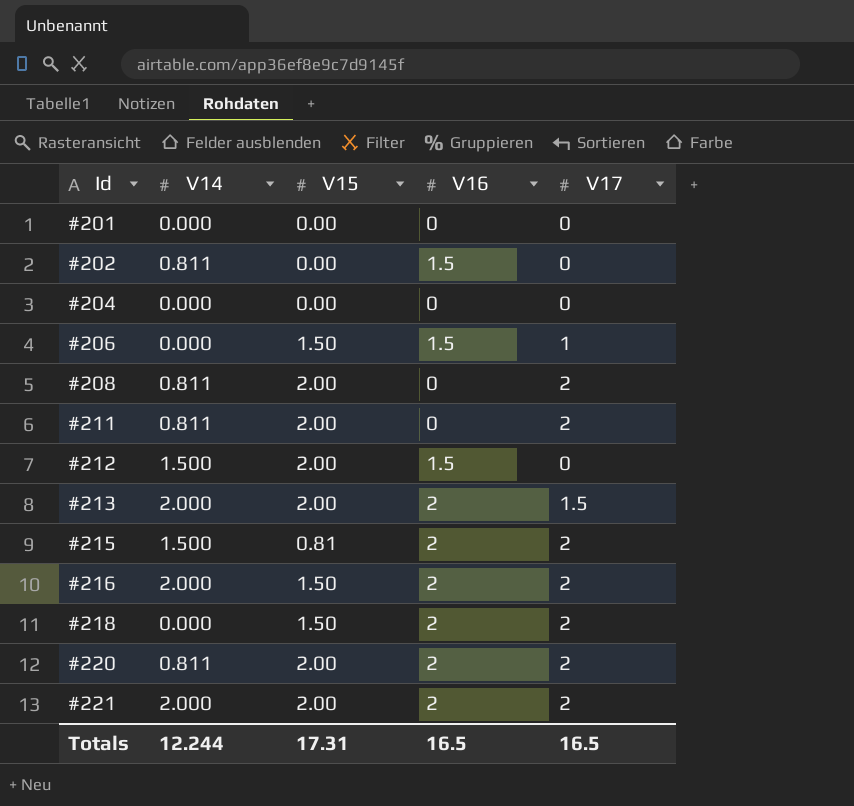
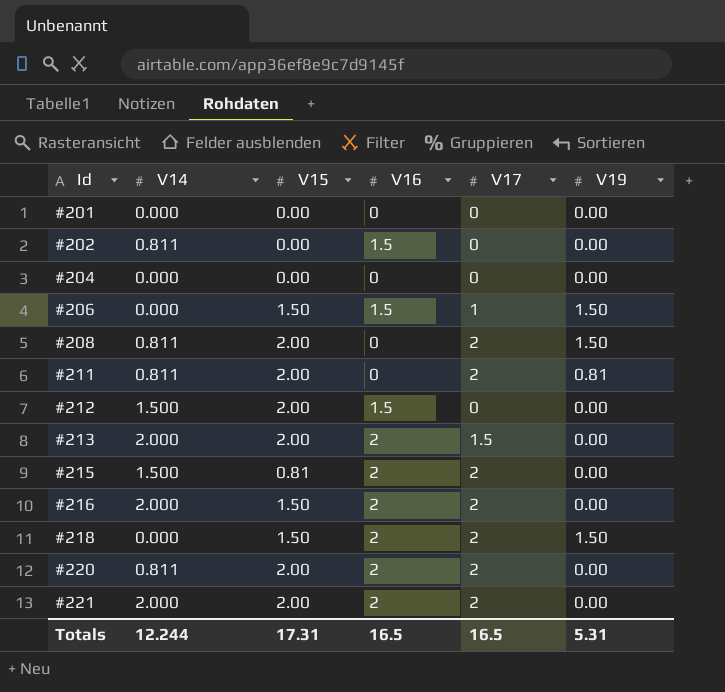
column V19 | position: none -> 6

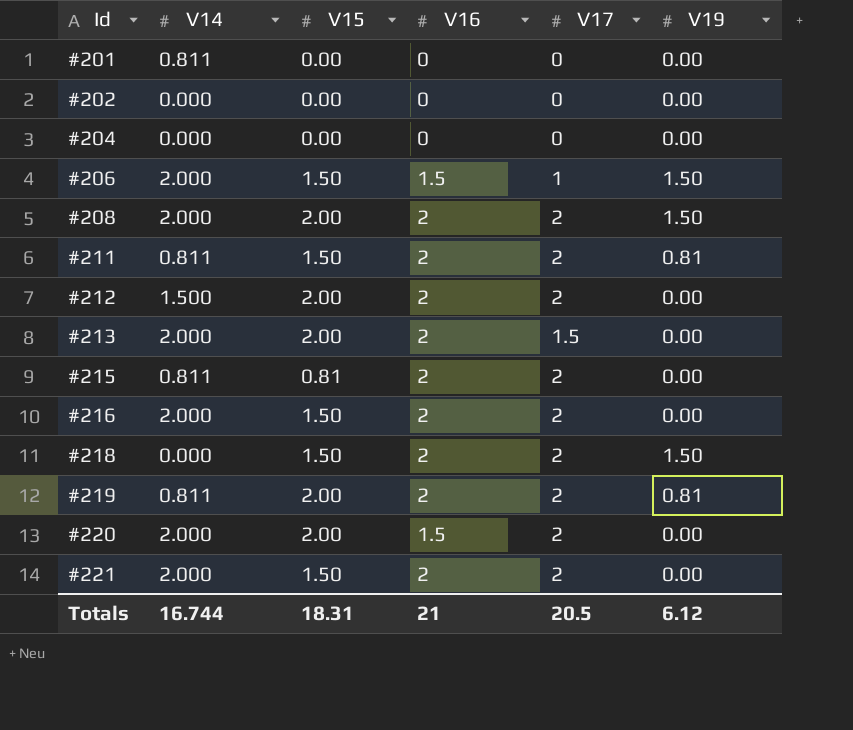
#201 | V14: 0.000 -> 0.811
#202 | V14: 0.811 -> 0.000
#202 | V16: 1.5 -> 0
#206 | V14: 0.000 -> 2.000
#208 | V14: 0.811 -> 2.000
#208 | V16: 0 -> 2
#211 | V15: 2.00 -> 1.50
#211 | V16: 0 -> 2
#212 | V16: 1.5 -> 2
#212 | V17: 0 -> 2
#215 | V14: 1.500 -> 0.811
row #219: none -> 0.811 | 2.00 | 2 | 2 | 0.81
#220 | V14: 0.811 -> 2.000
#220 | V16: 2 -> 1.5
#221 | V15: 2.00 -> 1.50
Totals | V14: 12.244 -> 16.744
Totals | V15: 17.31 -> 18.31
Totals | V16: 16.5 -> 21
Totals | V17: 16.5 -> 20.5
Totals | V19: 5.31 -> 6.12

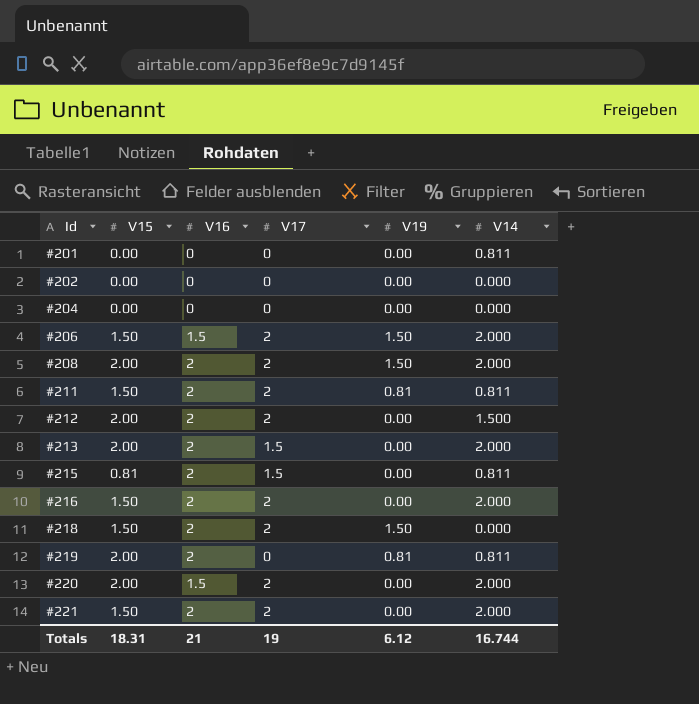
column V14 | position: 2 -> 6
#206 | V17: 1 -> 2
#215 | V17: 2 -> 1.5
#219 | V17: 2 -> 0
Totals | V17: 20.5 -> 19

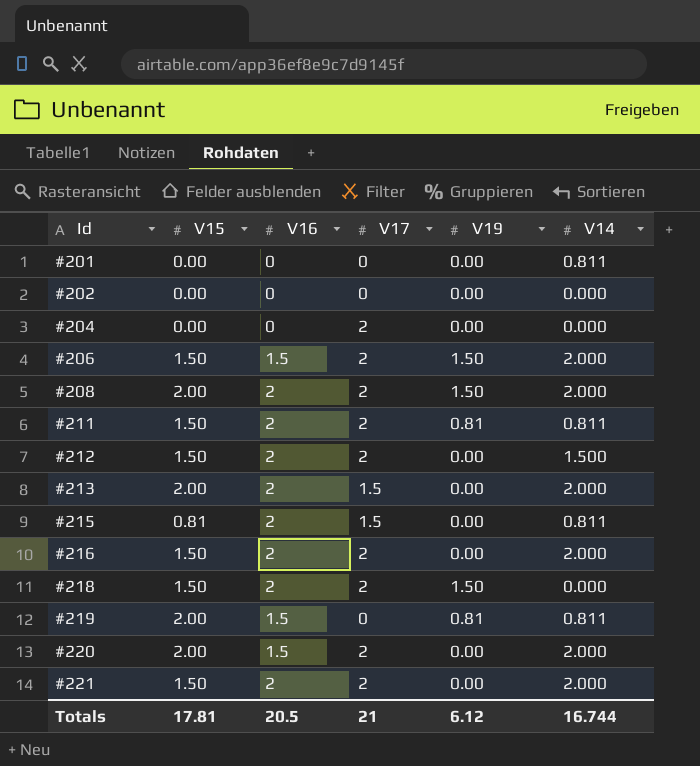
#204 | V17: 0 -> 2
#212 | V15: 2.00 -> 1.50
#219 | V16: 2 -> 1.5
Totals | V15: 18.31 -> 17.81
Totals | V16: 21 -> 20.5
Totals | V17: 19 -> 21

